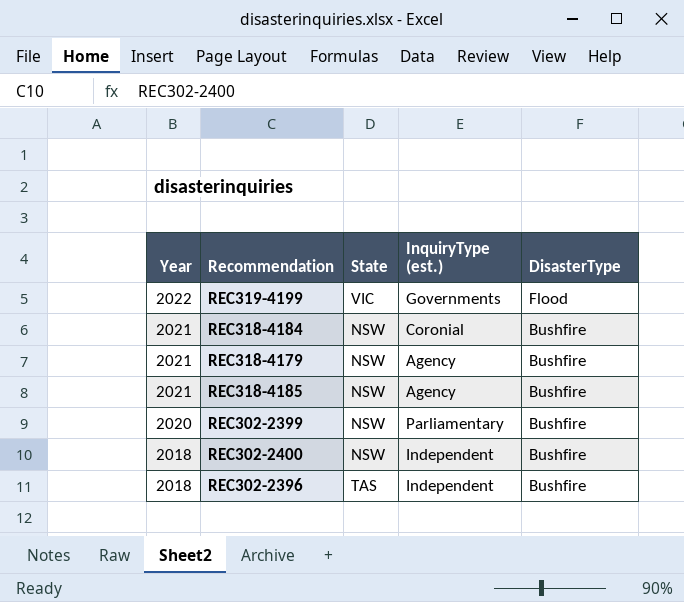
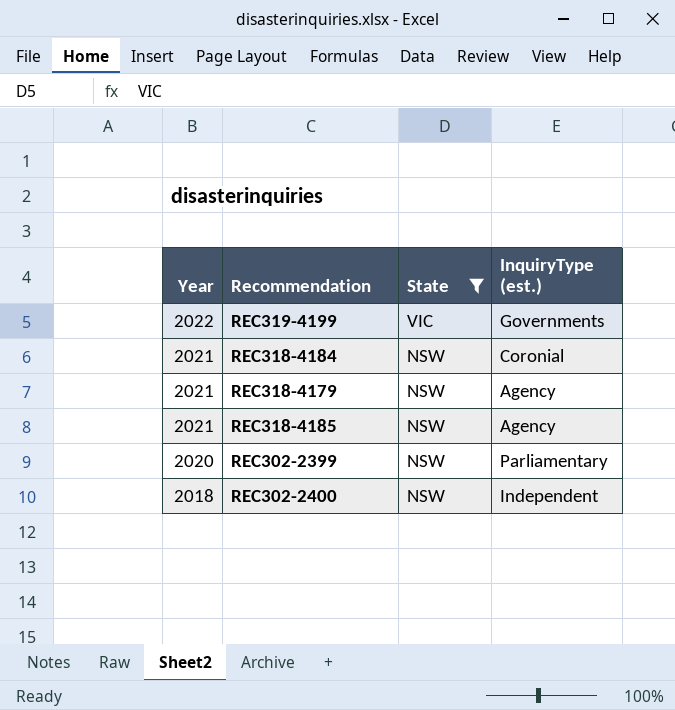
filter: none -> State != TAS
column DisasterType | position: 5 -> none

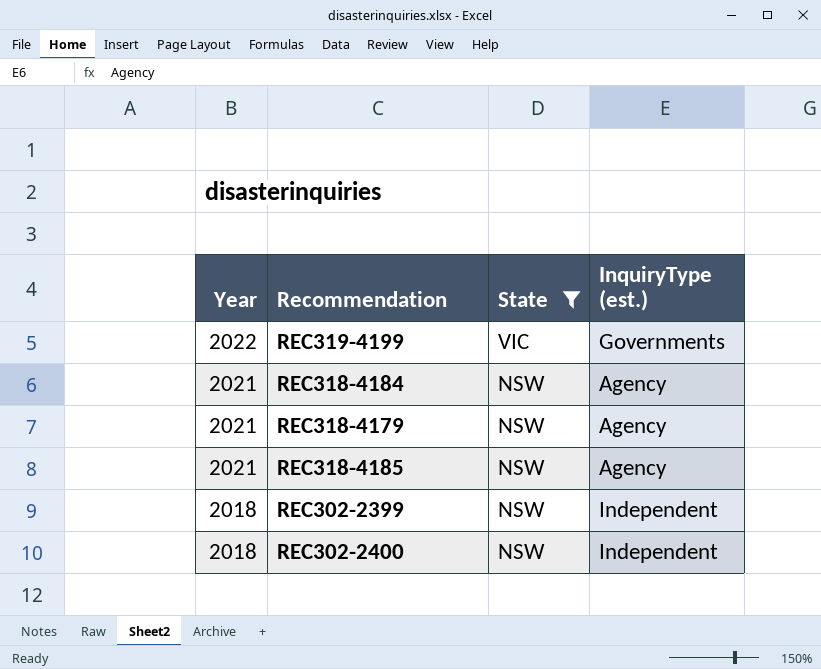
REC318-4184 | InquiryType (est.): Coronial -> Agency
REC302-2399 | Year: 2020 -> 2018
REC302-2399 | InquiryType (est.): Parliamentary -> Independent

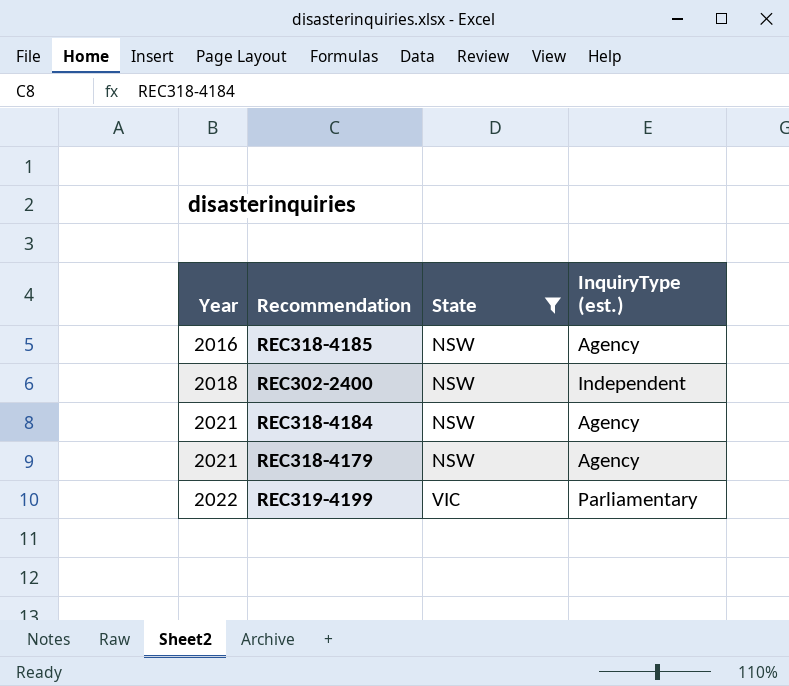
row order: Year descending -> Year ascending
row REC302-2399: 2018 | NSW | Independent -> none
REC318-4185 | Year: 2021 -> 2016
REC319-4199 | InquiryType (est.): Governments -> Parliamentary

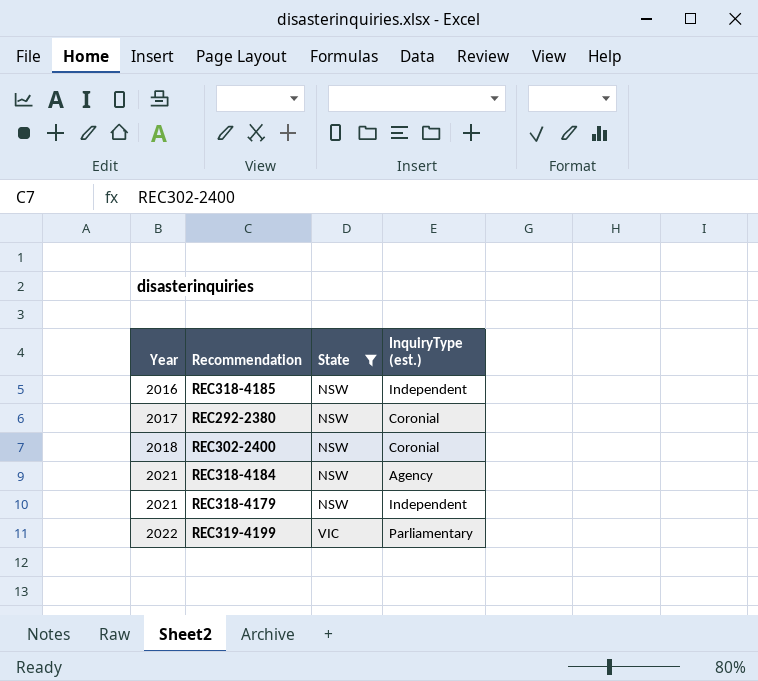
REC318-4185 | InquiryType (est.): Agency -> Independent
row REC292-2380: none -> 2017 | NSW | Coronial
REC302-2400 | InquiryType (est.): Independent -> Coronial
REC318-4179 | InquiryType (est.): Agency -> Independent

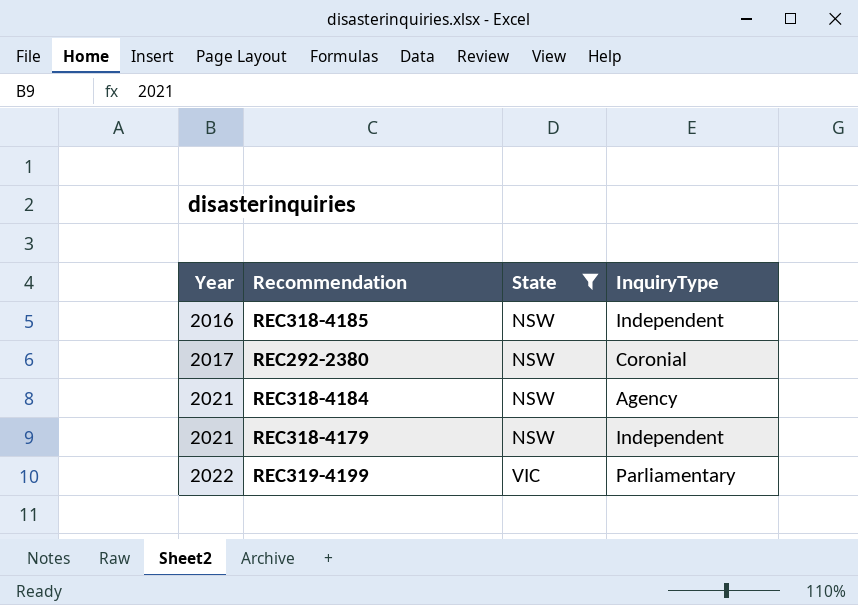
column name: InquiryType (est.) -> InquiryType
row REC302-2400: 2018 | NSW | Coronial -> none

